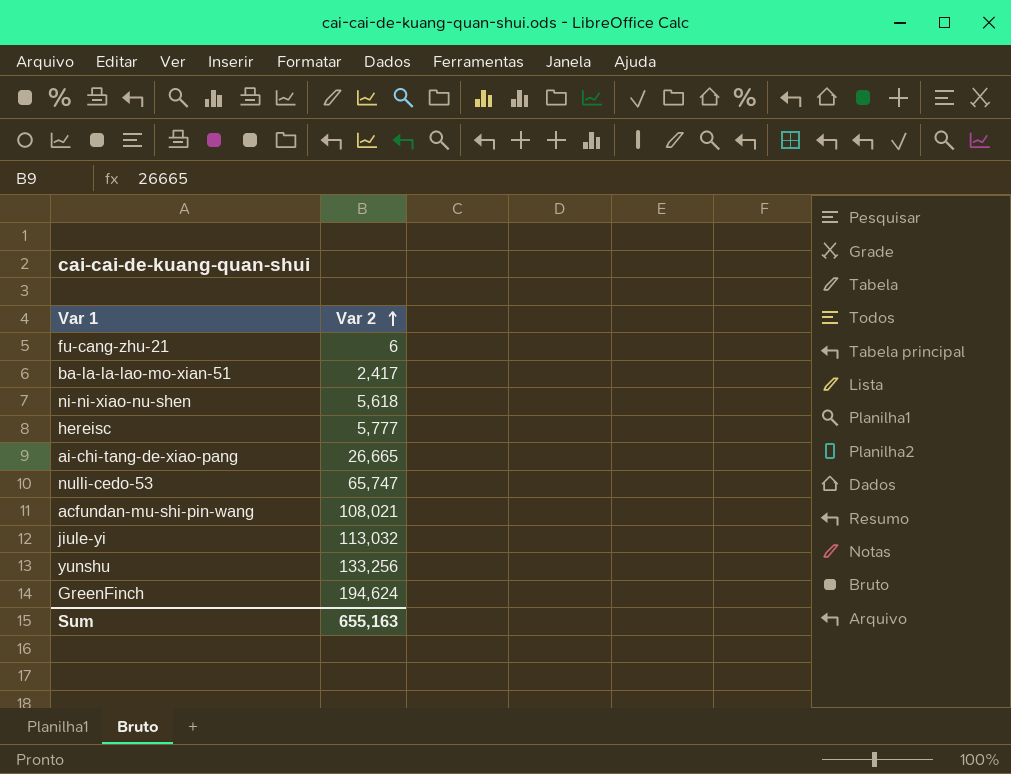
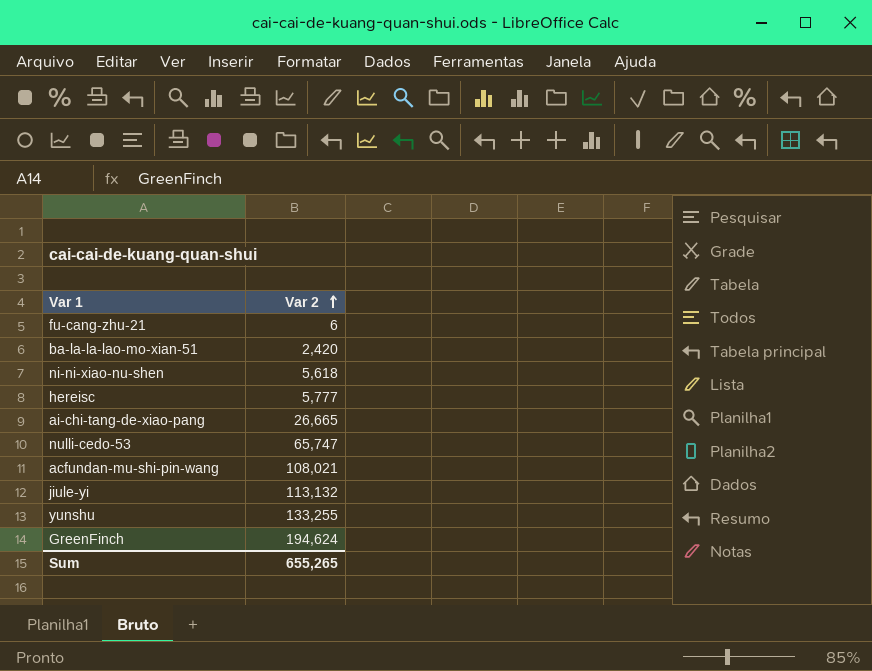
ba-la-la-lao-mo-xian-51 | Var 2: 2,417 -> 2,420
jiule-yi | Var 2: 113,032 -> 113,132
yunshu | Var 2: 133,256 -> 133,255
Sum | Var 2: 655,163 -> 655,265

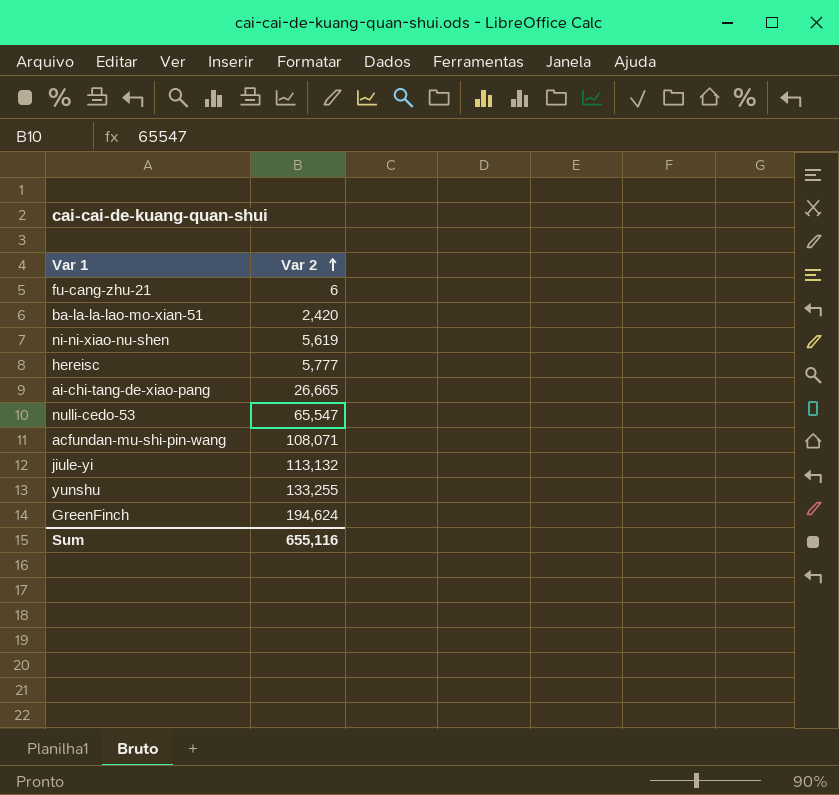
ni-ni-xiao-nu-shen | Var 2: 5,618 -> 5,619
nulli-cedo-53 | Var 2: 65,747 -> 65,547
acfundan-mu-shi-pin-wang | Var 2: 108,021 -> 108,071
Sum | Var 2: 655,265 -> 655,116

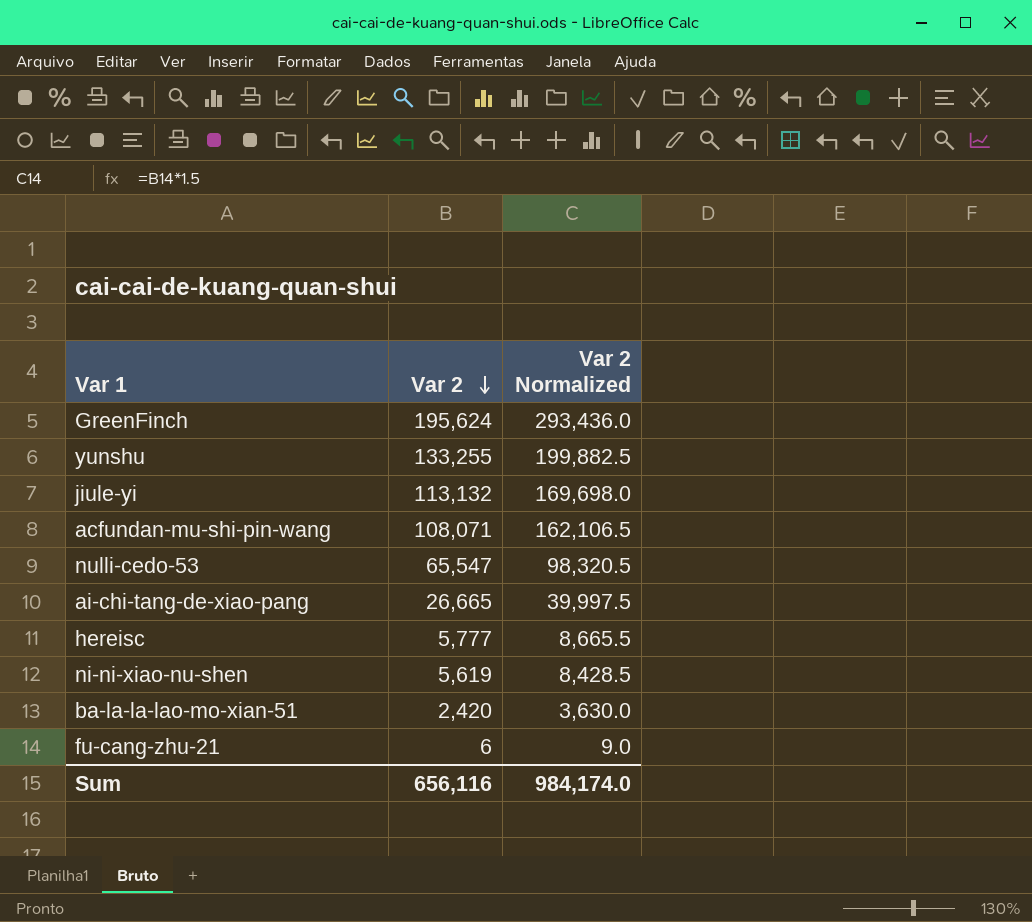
row order: Var 2 ascending -> Var 2 descending
column Var 2 Normalized | formula: none -> [Var 2] * 1.5
GreenFinch | Var 2: 194,624 -> 195,624
Sum | Var 2: 655,116 -> 656,116

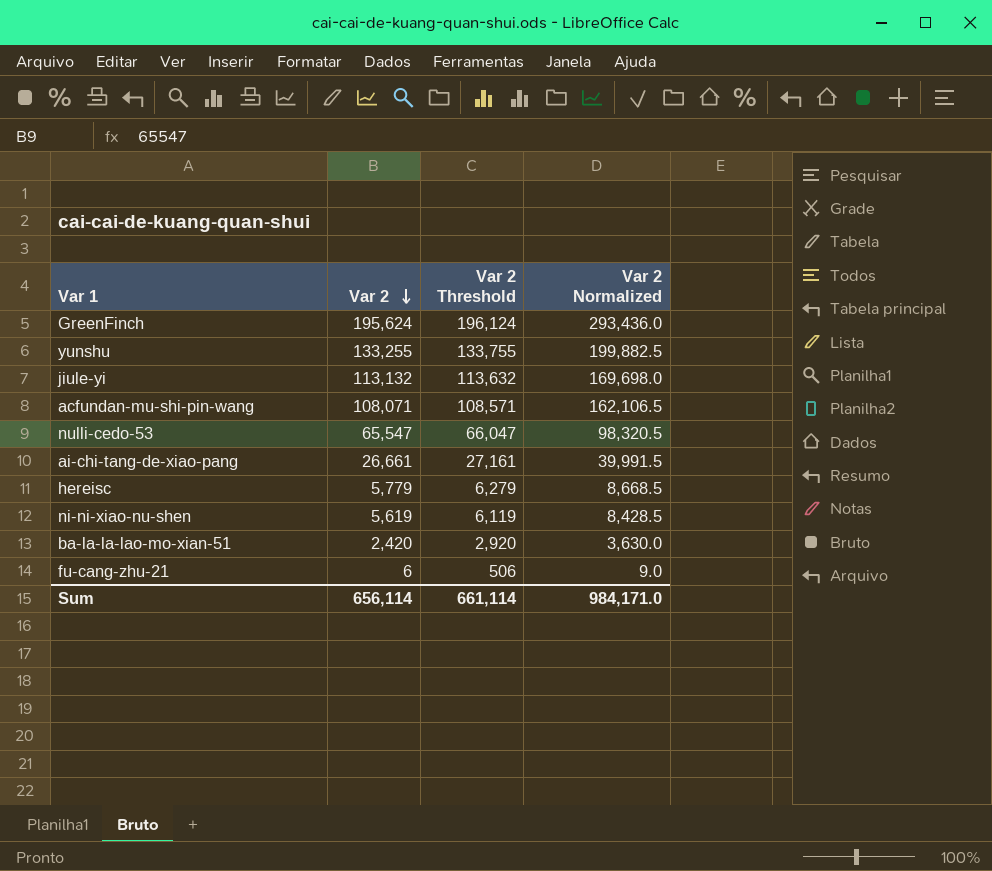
column Var 2 Threshold | formula: none -> [Var 2] + 500
ai-chi-tang-de-xiao-pang | Var 2: 26,665 -> 26,661
ai-chi-tang-de-xiao-pang | Var 2 Normalized: 39,997.5 -> 39,991.5
hereisc | Var 2: 5,777 -> 5,779
hereisc | Var 2 Normalized: 8,665.5 -> 8,668.5
Sum | Var 2: 656,116 -> 656,114
Sum | Var 2 Normalized: 984,174.0 -> 984,171.0

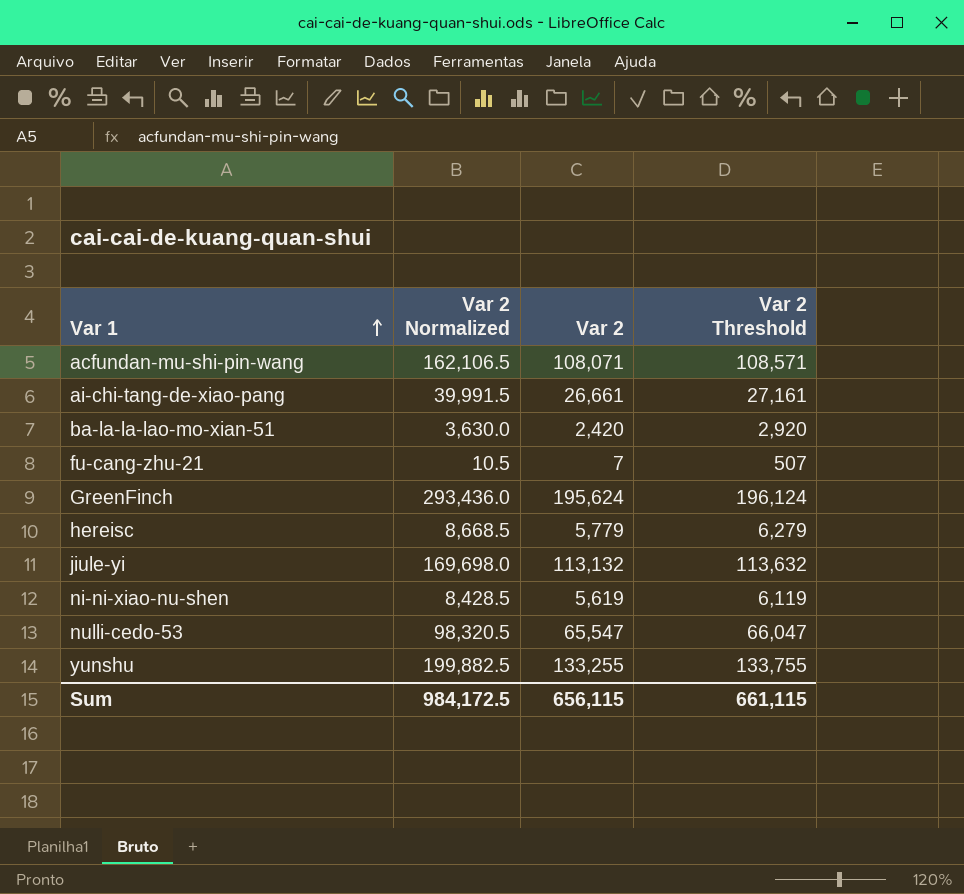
row order: Var 2 descending -> Var 1 ascending
column Var 2 Normalized | position: 4 -> 2
fu-cang-zhu-21 | Var 2 Normalized: 9.0 -> 10.5
fu-cang-zhu-21 | Var 2: 6 -> 7
fu-cang-zhu-21 | Var 2 Threshold: 506 -> 507
Sum | Var 2 Normalized: 984,171.0 -> 984,172.5
Sum | Var 2: 656,114 -> 656,115
Sum | Var 2 Threshold: 661,114 -> 661,115

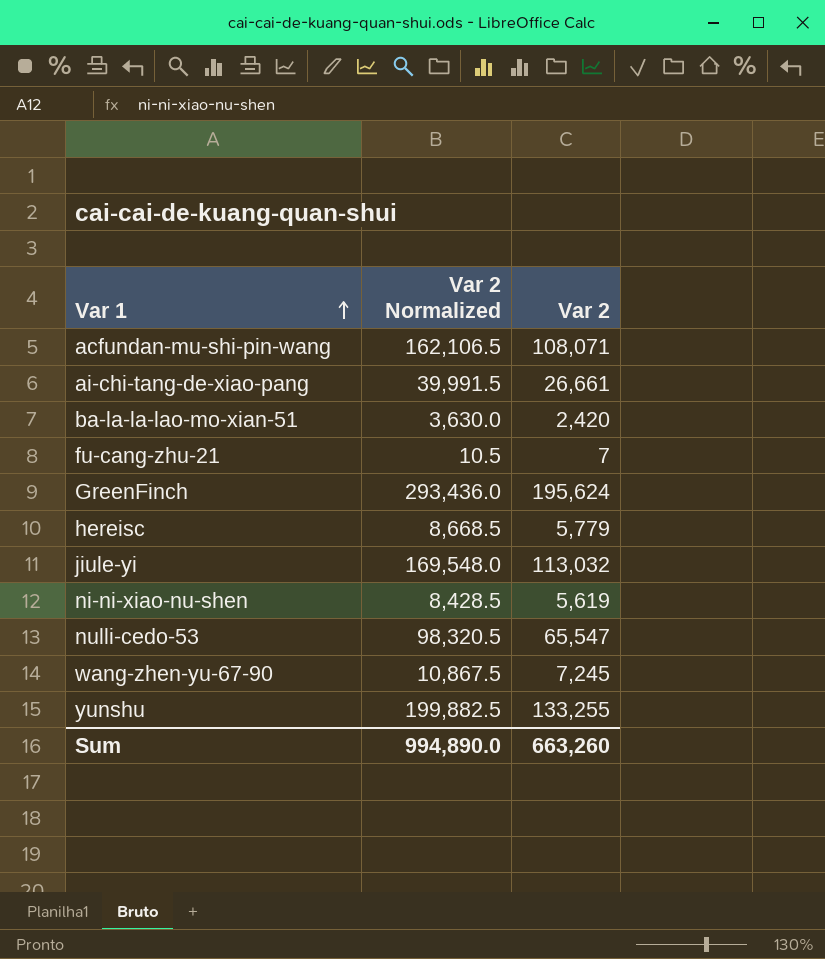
column Var 2 Threshold | formula: [Var 2] + 500 -> none
jiule-yi | Var 2 Normalized: 169,698.0 -> 169,548.0
jiule-yi | Var 2: 113,132 -> 113,032
row wang-zhen-yu-67-90: none -> 10,867.5 | 7,245
Sum | Var 2 Normalized: 984,172.5 -> 994,890.0
Sum | Var 2: 656,115 -> 663,260

